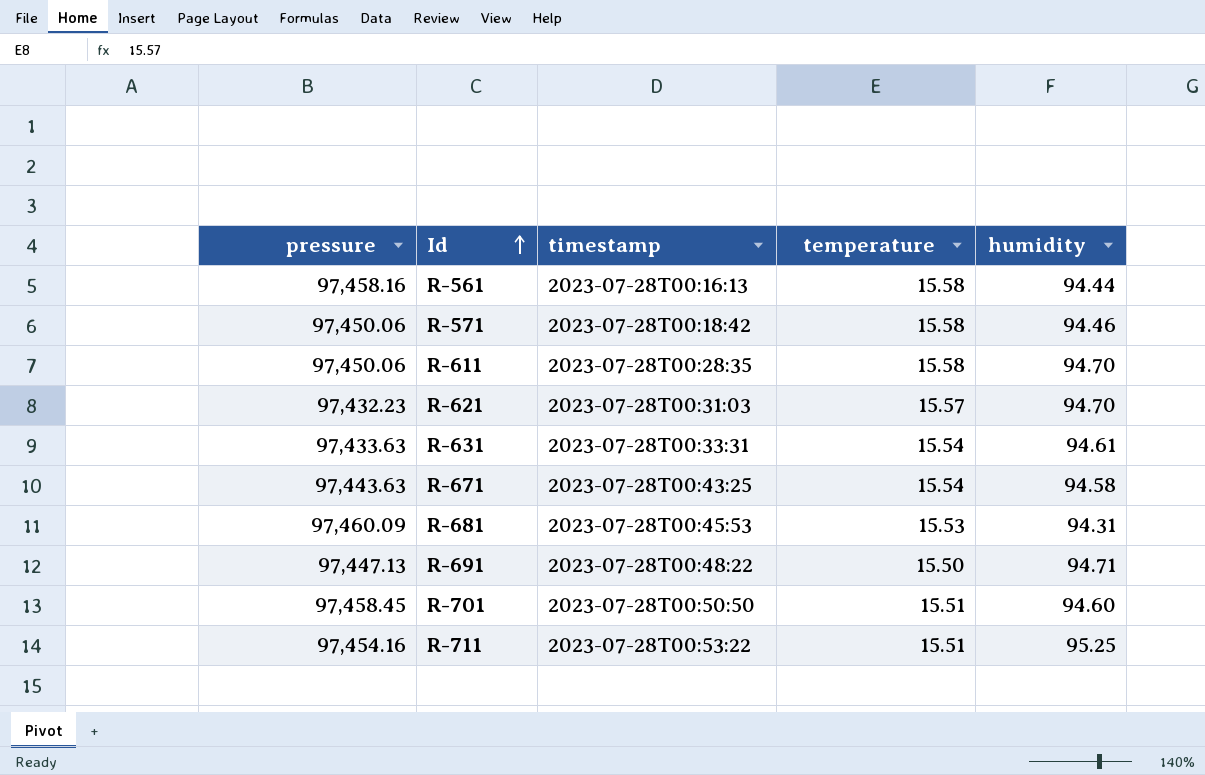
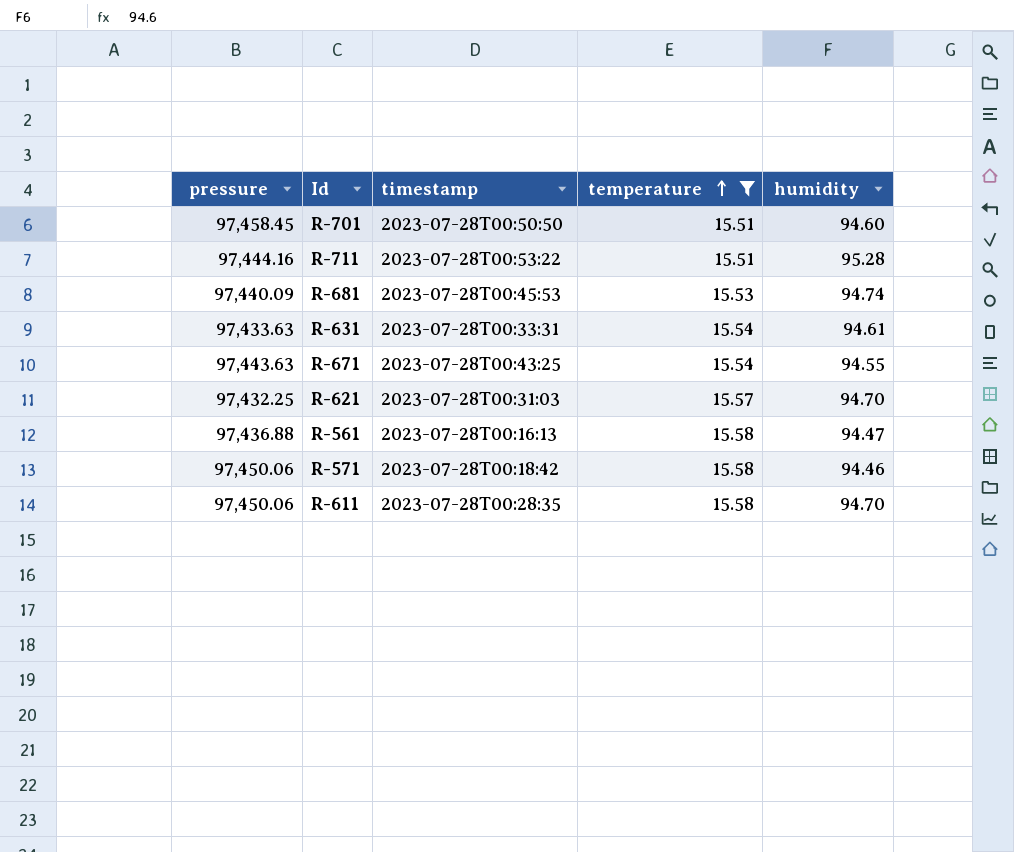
filter: none -> temperature != 15.50
row order: Id ascending -> temperature ascending
R-711 | pressure: 97,454.16 -> 97,444.16
R-711 | humidity: 95.25 -> 95.28
R-681 | pressure: 97,460.09 -> 97,440.09
R-681 | humidity: 94.31 -> 94.74
R-671 | humidity: 94.58 -> 94.55
R-621 | pressure: 97,432.23 -> 97,432.25
R-561 | pressure: 97,458.16 -> 97,436.88
R-561 | humidity: 94.44 -> 94.47

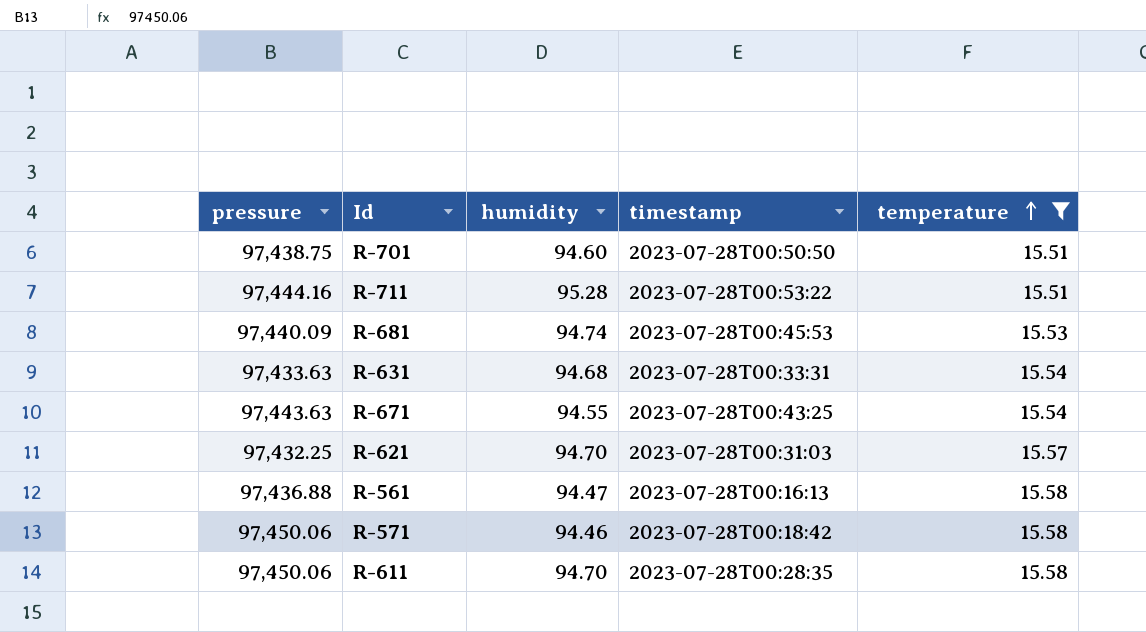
column humidity | position: 5 -> 3
R-701 | pressure: 97,458.45 -> 97,438.75
R-631 | humidity: 94.61 -> 94.68

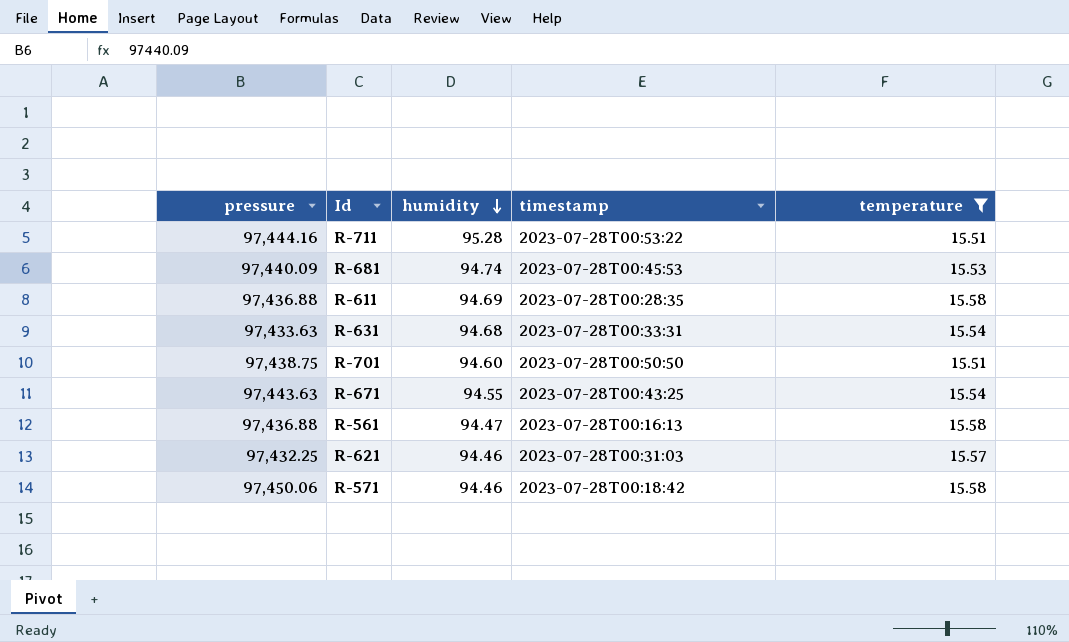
row order: temperature ascending -> humidity descending
R-611 | pressure: 97,450.06 -> 97,436.88
R-611 | humidity: 94.70 -> 94.69
R-621 | humidity: 94.70 -> 94.46

